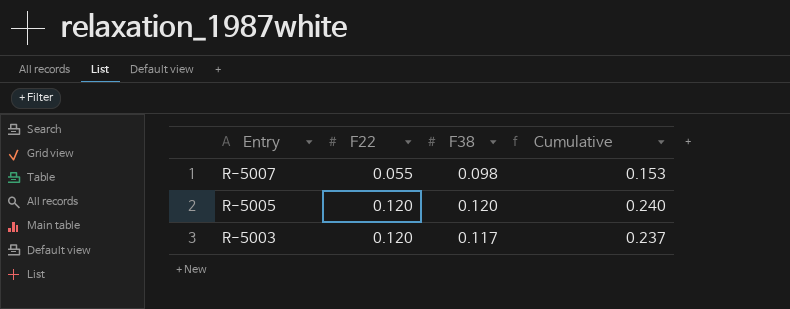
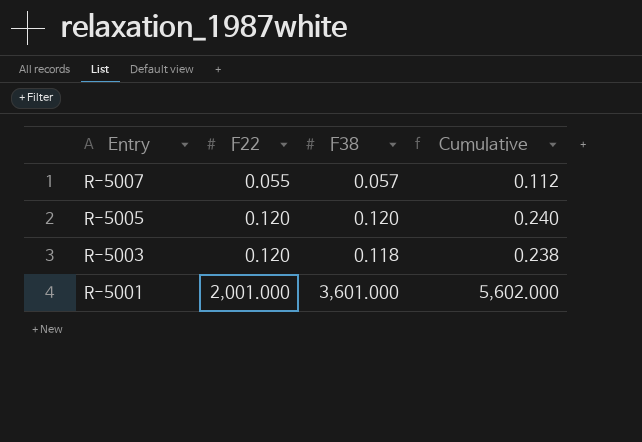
R-5007 | F38: 0.098 -> 0.057
R-5007 | Cumulative: 0.153 -> 0.112
R-5003 | F38: 0.117 -> 0.118
R-5003 | Cumulative: 0.237 -> 0.238
row R-5001: none -> 2,001.000 | 3,601.000 | 5,602.000

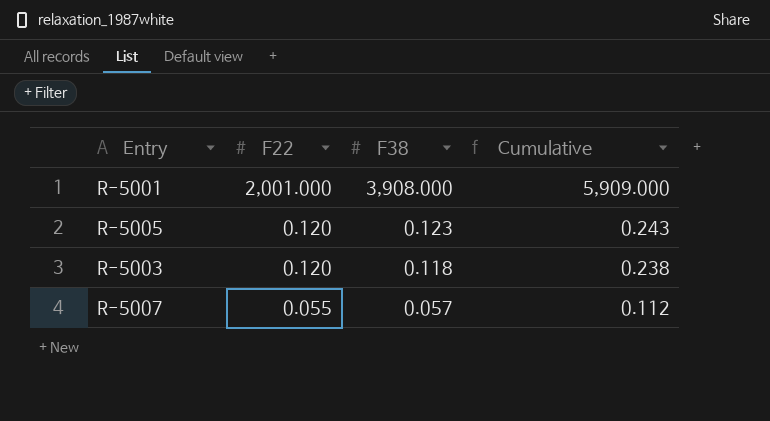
row order: Entry descending -> F22 descending
R-5001 | F38: 3,601.000 -> 3,908.000
R-5001 | Cumulative: 5,602.000 -> 5,909.000
R-5005 | F38: 0.120 -> 0.123
R-5005 | Cumulative: 0.240 -> 0.243

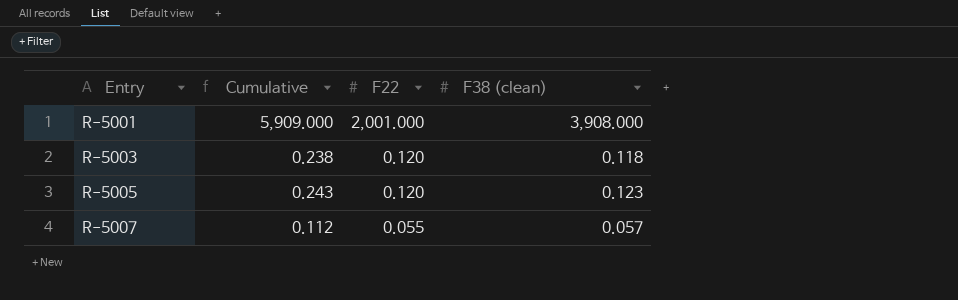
row order: F22 descending -> Entry ascending
column Cumulative | position: 4 -> 2
column name: F38 -> F38 (clean)

